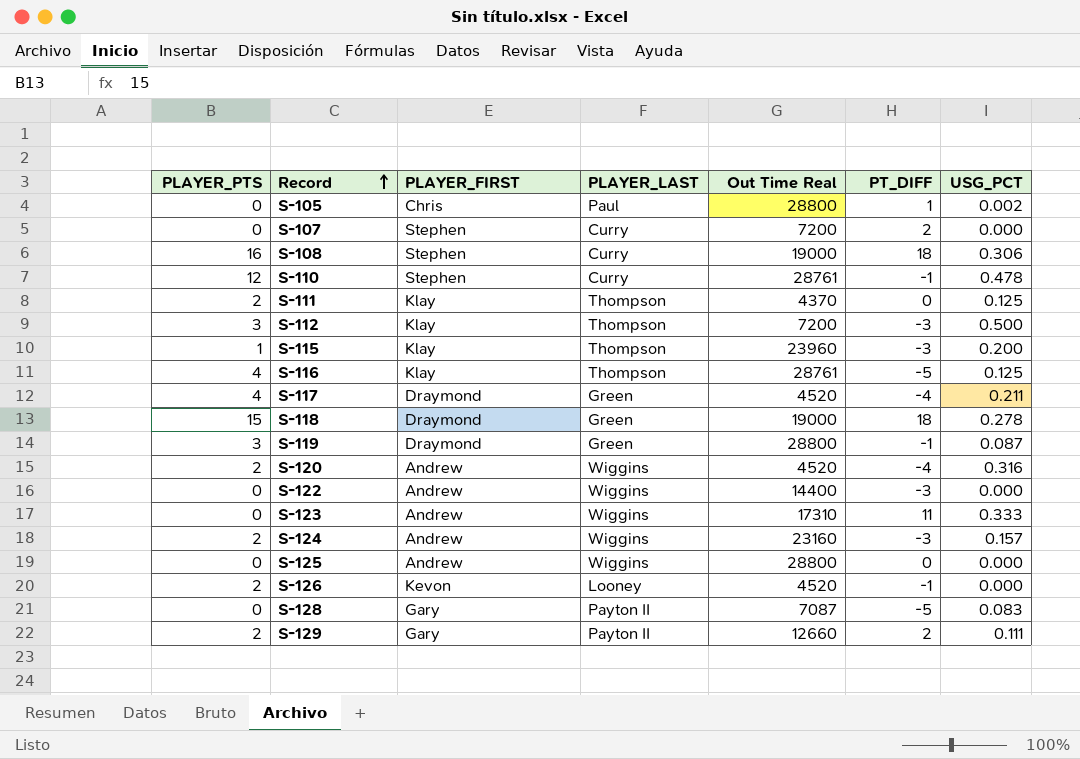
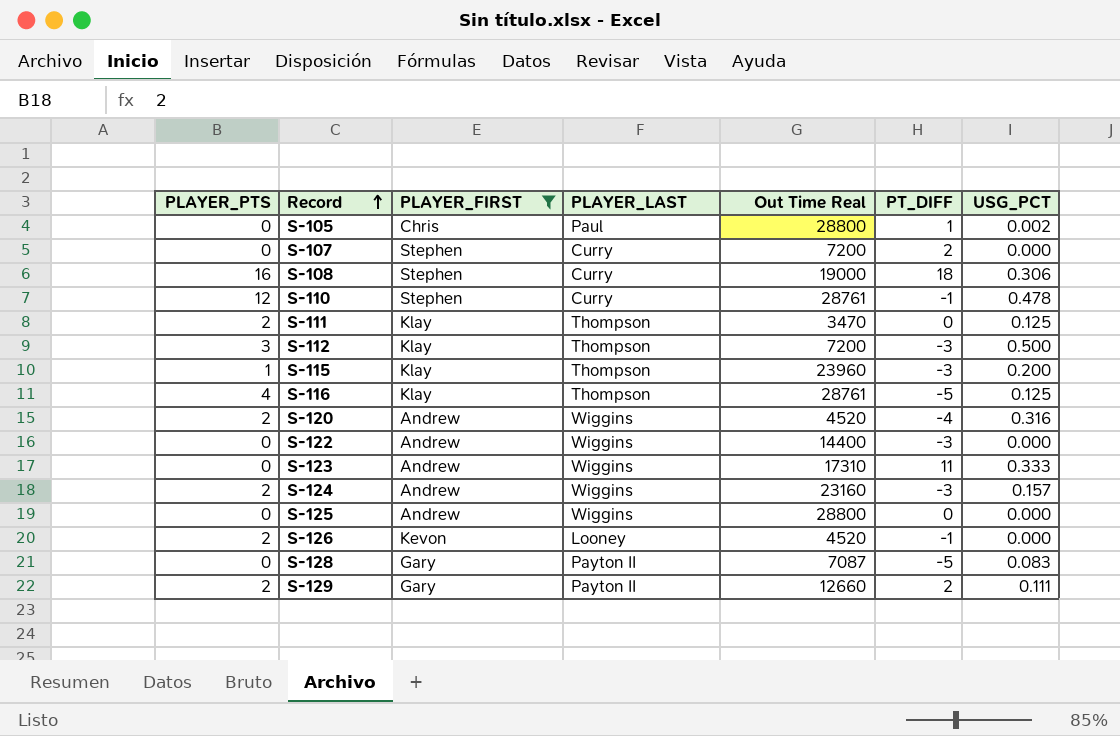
filter: none -> PLAYER_FIRST != Draymond
S-111 | Out Time Real: 4370 -> 3470

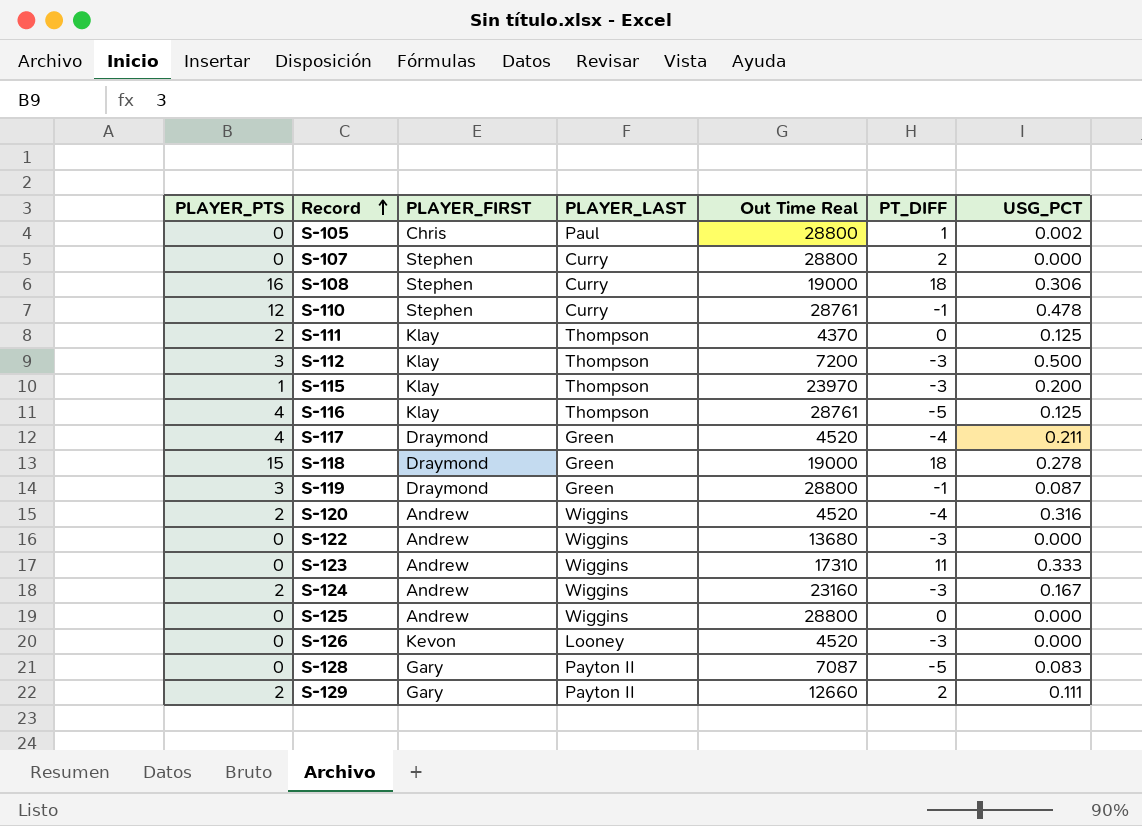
filter: PLAYER_FIRST != Draymond -> none
S-107 | Out Time Real: 7200 -> 28800
S-111 | Out Time Real: 3470 -> 4370
S-115 | Out Time Real: 23960 -> 23970
S-122 | Out Time Real: 14400 -> 13680
S-124 | USG_PCT: 0.157 -> 0.167
S-126 | PLAYER_PTS: 2 -> 0
S-126 | PT_DIFF: -1 -> -3

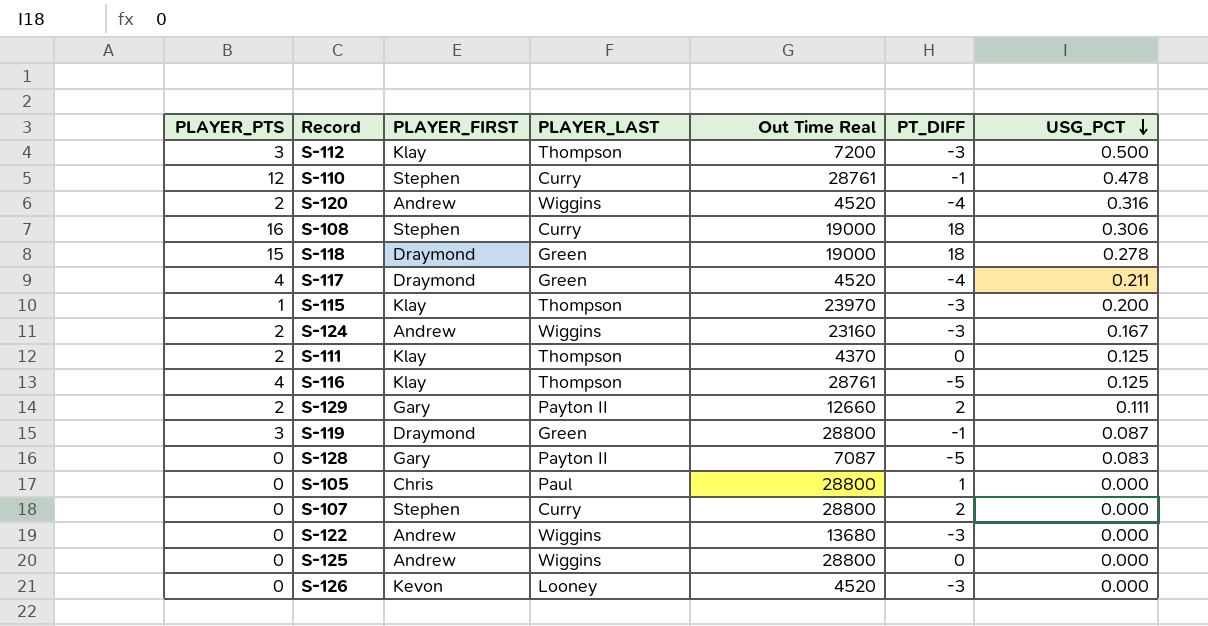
row order: Record ascending -> USG_PCT descending
row S-123: 0 | Andrew | Wiggins | 17310 | 11 | 0.333 -> none
S-105 | USG_PCT: 0.002 -> 0.000

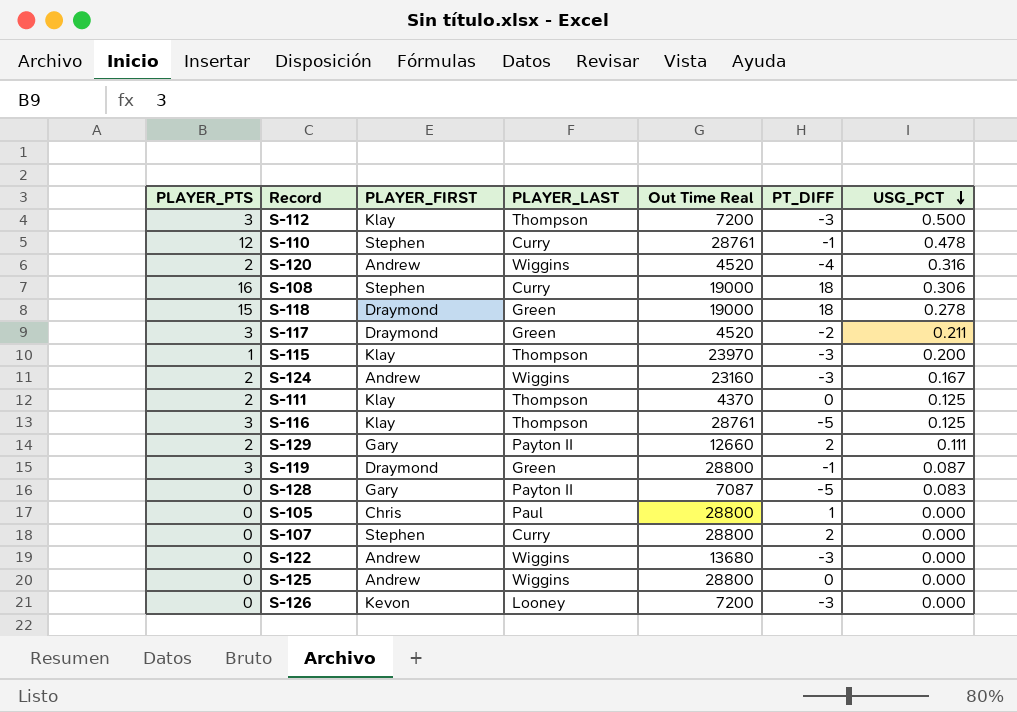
S-117 | PLAYER_PTS: 4 -> 3
S-117 | PT_DIFF: -4 -> -2
S-116 | PLAYER_PTS: 4 -> 3
S-126 | Out Time Real: 4520 -> 7200

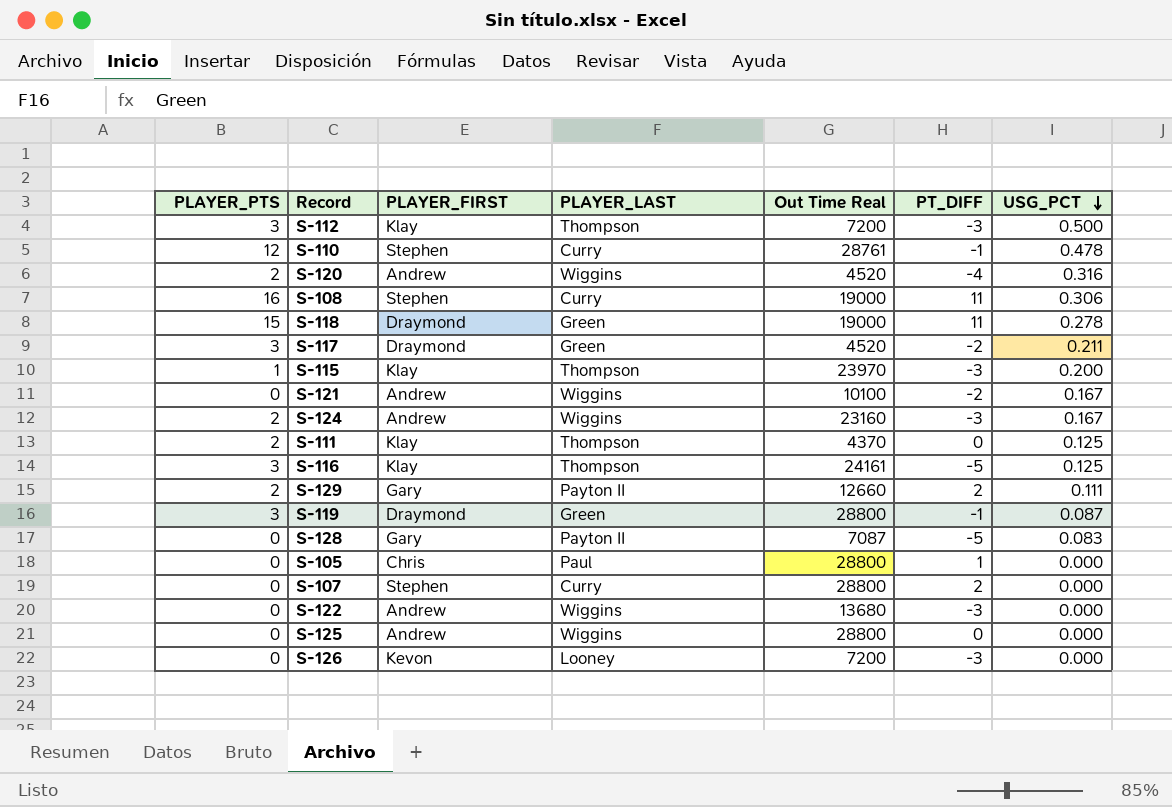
S-108 | PT_DIFF: 18 -> 11
S-118 | PT_DIFF: 18 -> 11
row S-121: none -> 0 | Andrew | Wiggins | 10100 | -2 | 0.167
S-116 | Out Time Real: 28761 -> 24161

